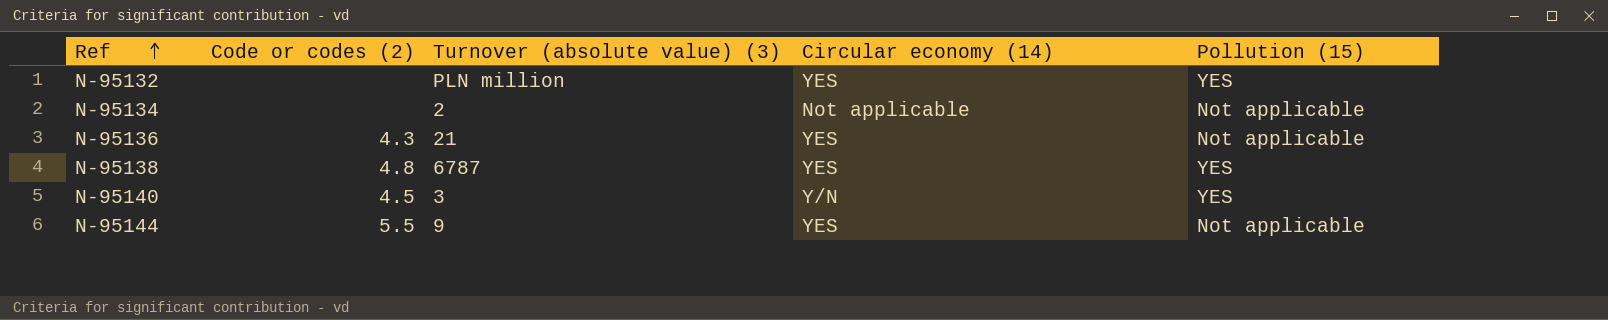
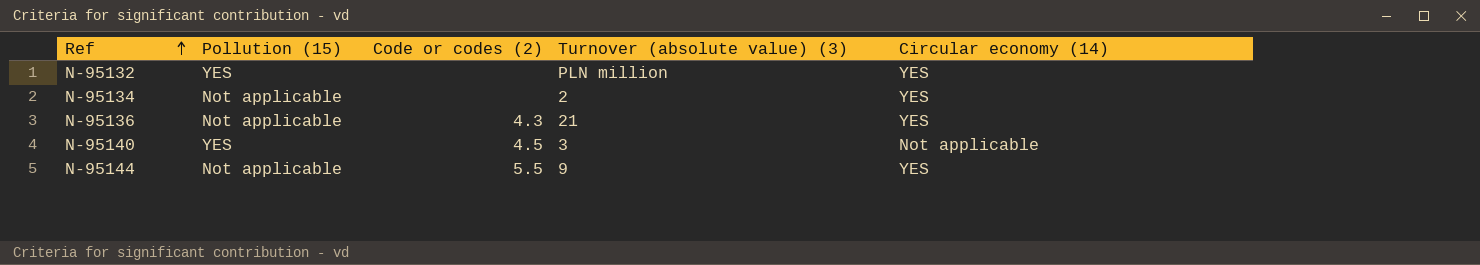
column Pollution (15) | position: 5 -> 2
row N-95138: 4.8 | 6787 | YES | YES -> none
N-95134 | Circular economy (14): Not applicable -> YES
N-95140 | Circular economy (14): Y/N -> Not applicable

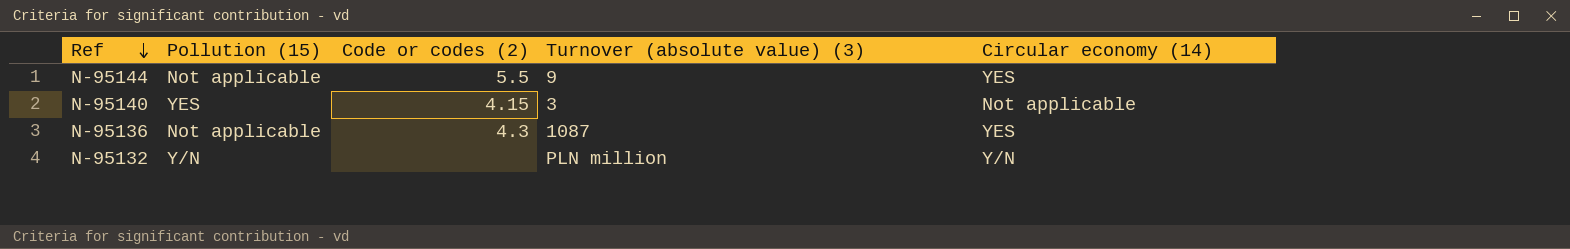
row order: Ref ascending -> Ref descending
row N-95134: Not applicable | none | 2 | YES -> none
N-95140 | Code or codes (2): 4.5 -> 4.15
N-95136 | Turnover (absolute value) (3): 21 -> 1087
N-95132 | Pollution (15): YES -> Y/N
N-95132 | Circular economy (14): YES -> Y/N

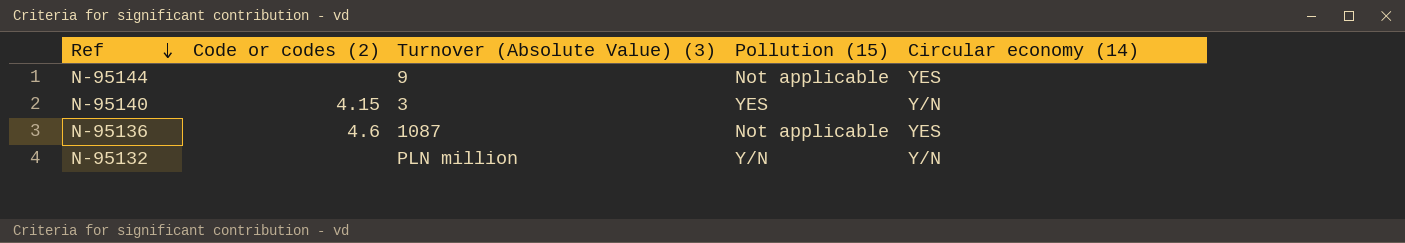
column name: Turnover (absolute value) (3) -> Turnover (Absolute Value) (3)
column Pollution (15) | position: 2 -> 4
N-95144 | Code or codes (2): 5.5 -> none
N-95140 | Circular economy (14): Not applicable -> Y/N
N-95136 | Code or codes (2): 4.3 -> 4.6

